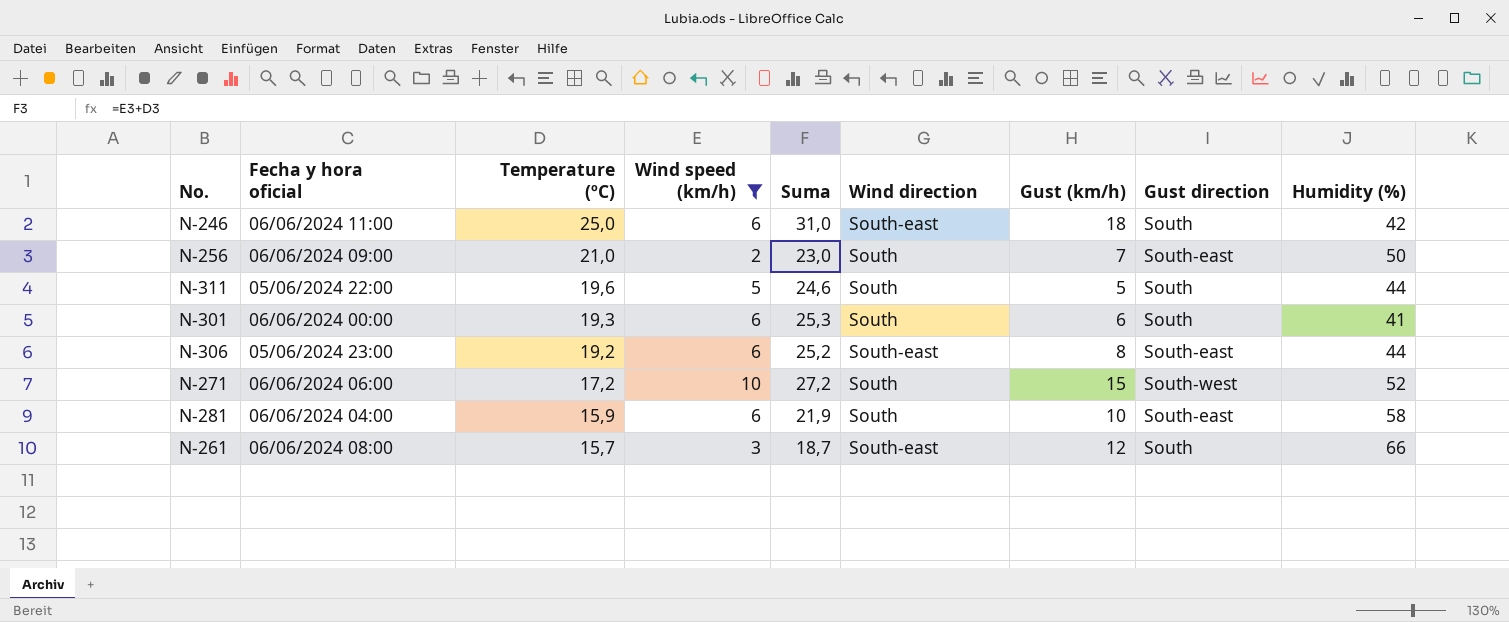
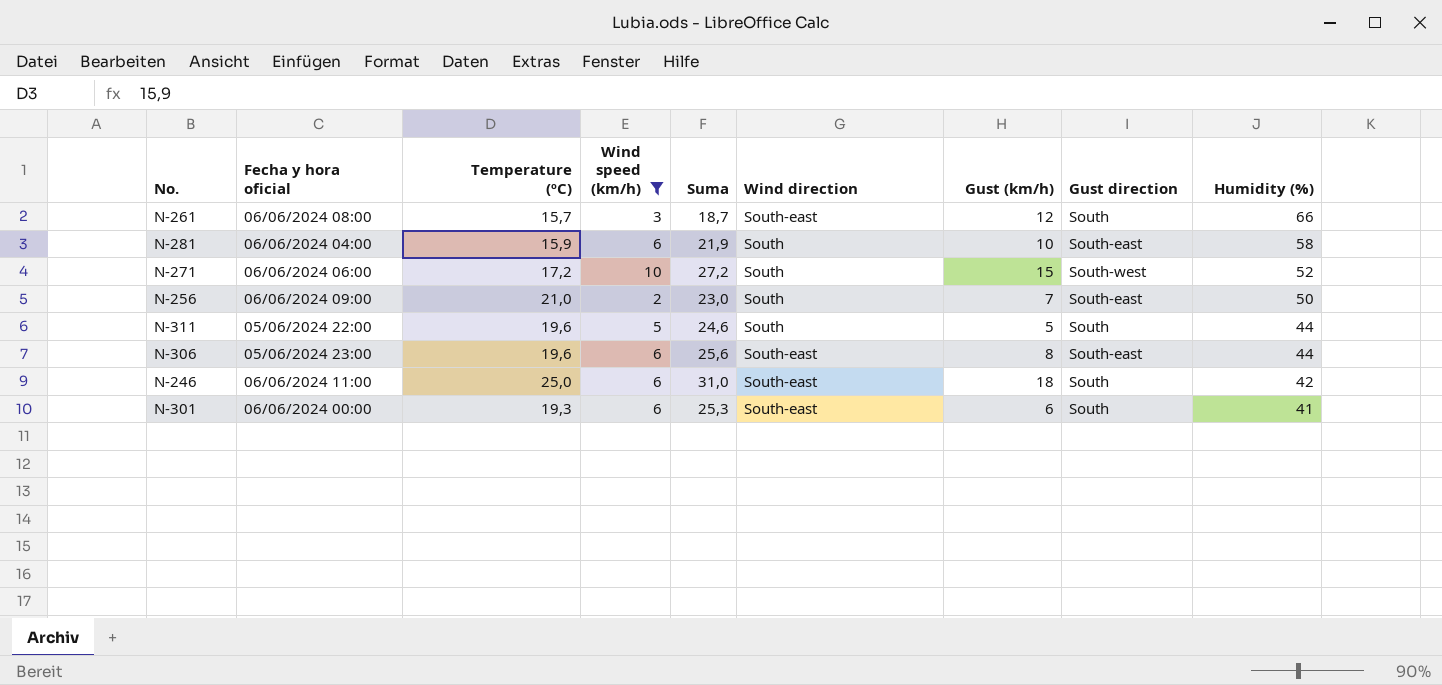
row order: Temperature (ºC) descending -> Humidity (%) descending
N-306 | Temperature (ºC): 19,2 -> 19,6
N-306 | Suma: 25,2 -> 25,6
N-301 | Wind direction: South -> South-east

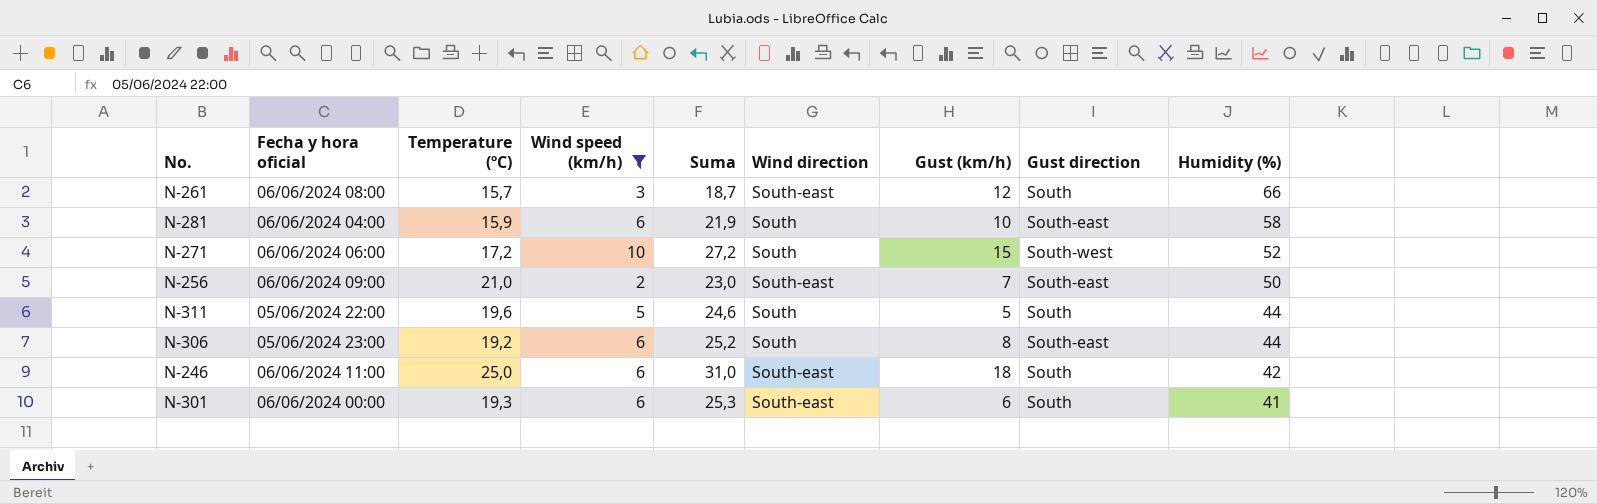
N-256 | Wind direction: South -> South-east
N-306 | Temperature (ºC): 19,6 -> 19,2
N-306 | Suma: 25,6 -> 25,2
N-306 | Wind direction: South-east -> South

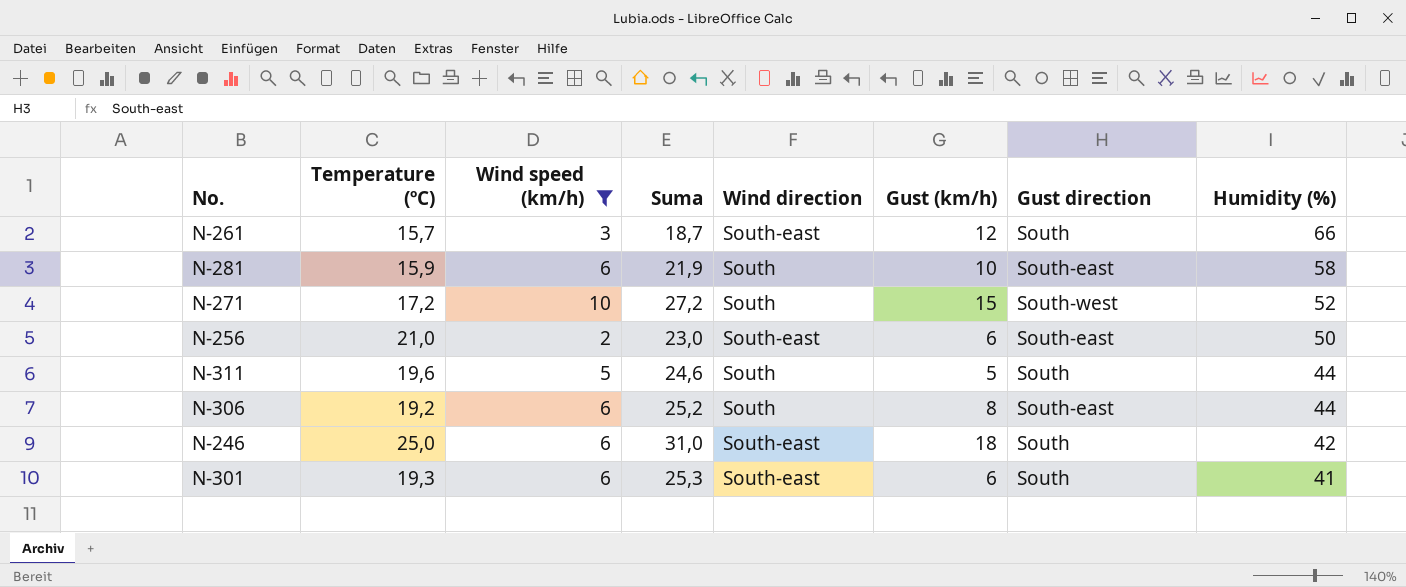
column Fecha y hora oficial | position: 2 -> none
N-256 | Gust (km/h): 7 -> 6

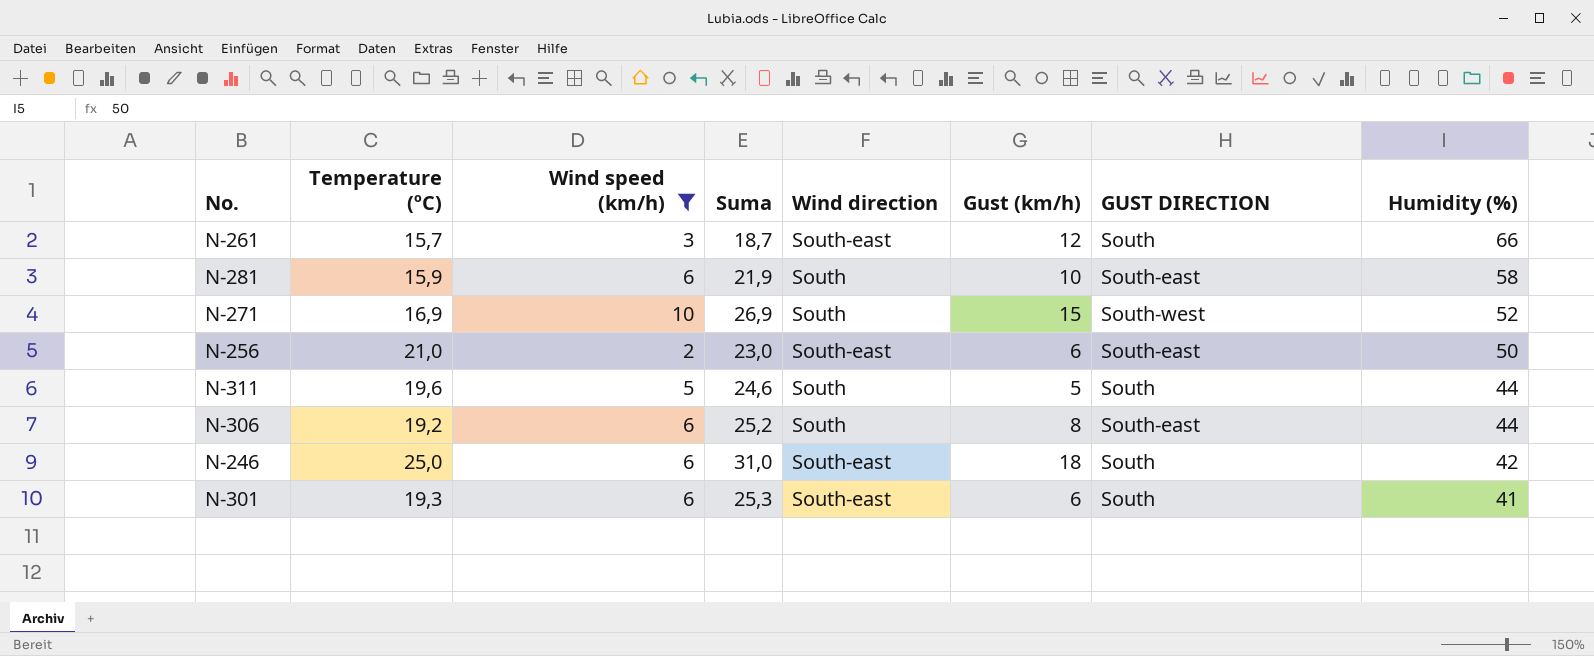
column name: Gust direction -> GUST DIRECTION
N-271 | Temperature (ºC): 17,2 -> 16,9
N-271 | Suma: 27,2 -> 26,9

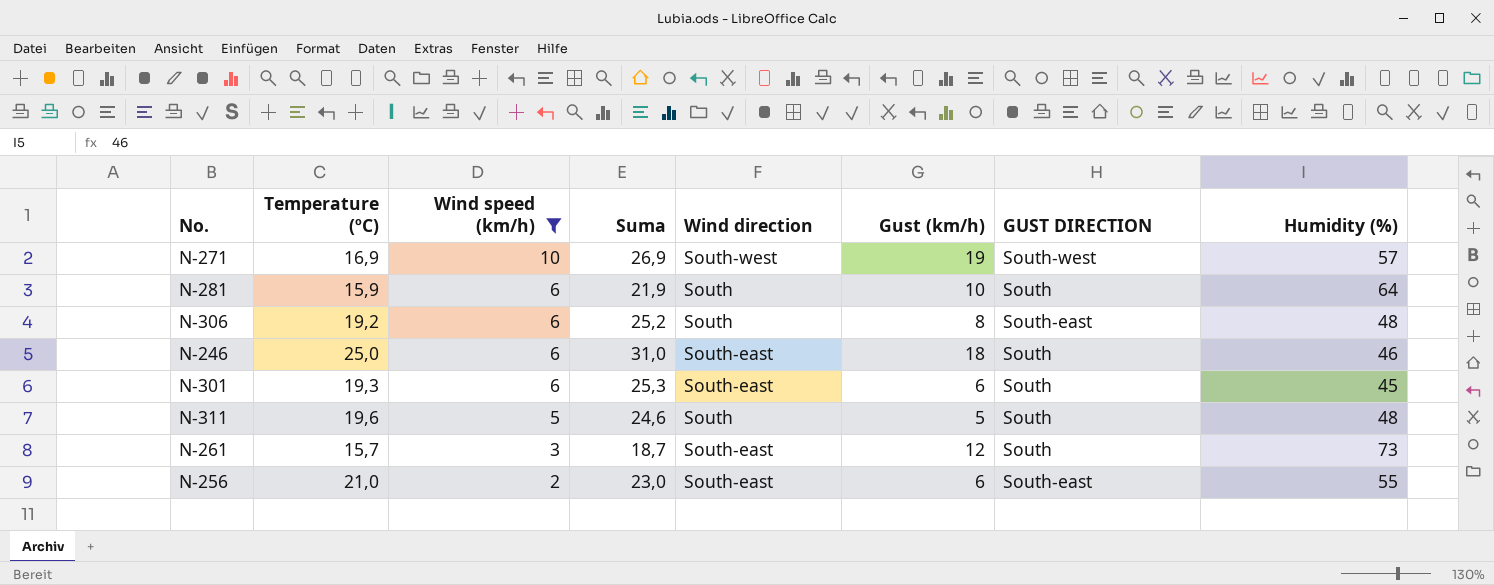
row order: Humidity (%) descending -> Wind speed (km/h) descending
N-271 | Wind direction: South -> South-west
N-271 | Gust (km/h): 15 -> 19
N-271 | Humidity (%): 52 -> 57
N-281 | GUST DIRECTION: South-east -> South
N-281 | Humidity (%): 58 -> 64
N-306 | Humidity (%): 44 -> 48
N-246 | Humidity (%): 42 -> 46
N-301 | Humidity (%): 41 -> 45
N-311 | Humidity (%): 44 -> 48
N-261 | Humidity (%): 66 -> 73
N-256 | Humidity (%): 50 -> 55

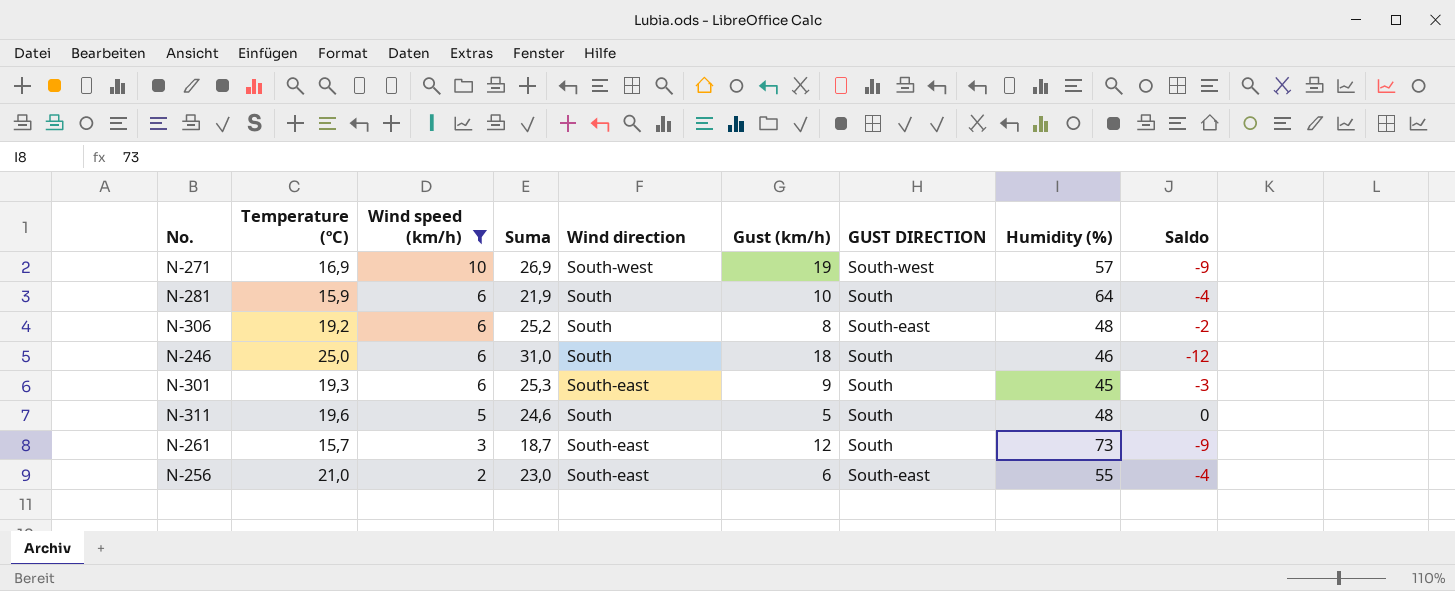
column Saldo | formula: none -> [Wind speed (km/h)] - [Gust (km/h)]
N-246 | Wind direction: South-east -> South
N-301 | Gust (km/h): 6 -> 9

